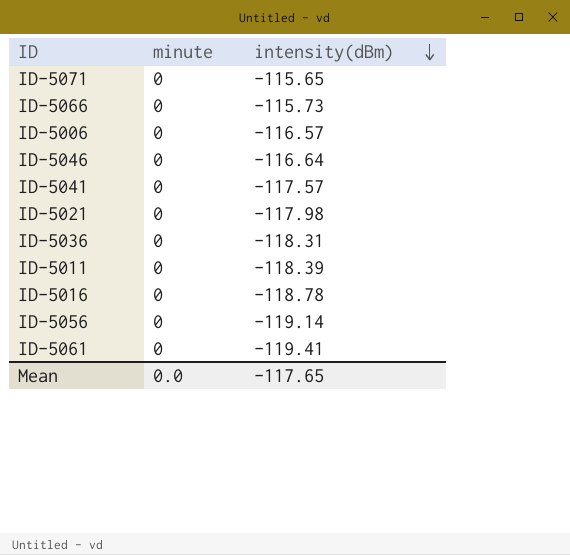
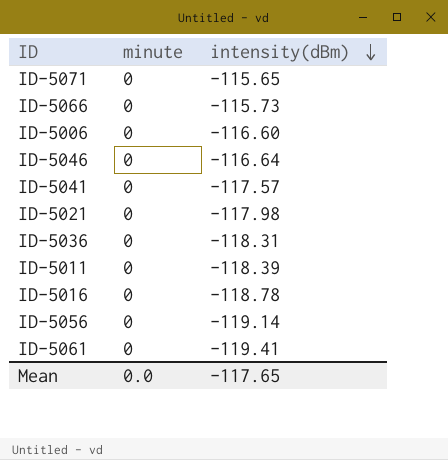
ID-5006 | intensity(dBm): -116.57 -> -116.60

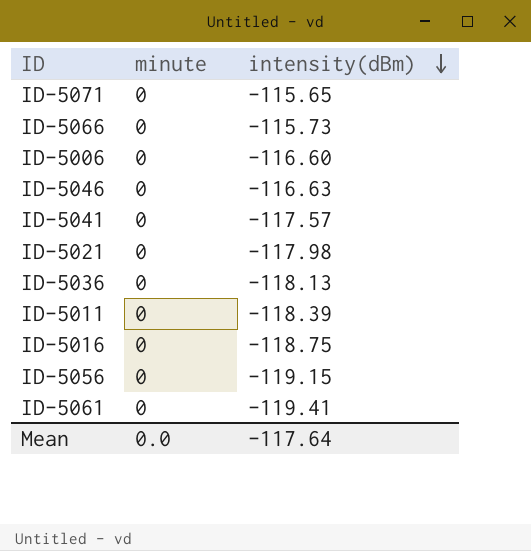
ID-5046 | intensity(dBm): -116.64 -> -116.63
ID-5036 | intensity(dBm): -118.31 -> -118.13
ID-5016 | intensity(dBm): -118.78 -> -118.75
ID-5056 | intensity(dBm): -119.14 -> -119.15
Mean | intensity(dBm): -117.65 -> -117.64

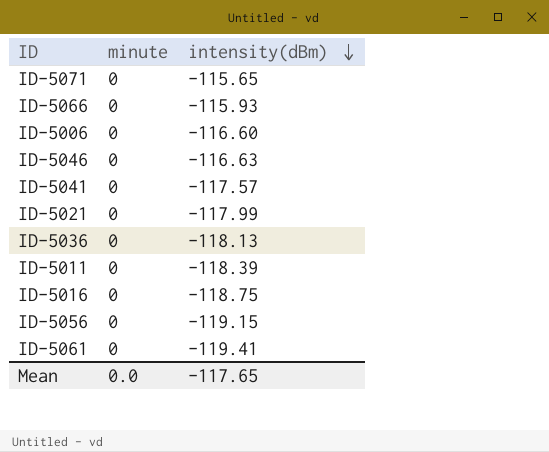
ID-5066 | intensity(dBm): -115.73 -> -115.93
ID-5021 | intensity(dBm): -117.98 -> -117.99
Mean | intensity(dBm): -117.64 -> -117.65

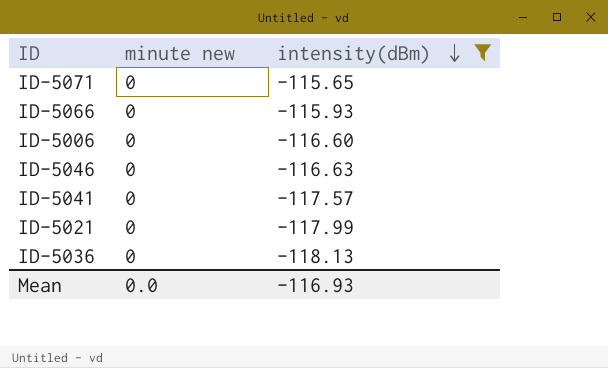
filter: none -> intensity(dBm) >= -118.13
column name: minute -> minute new
Mean | intensity(dBm): -117.65 -> -116.93

